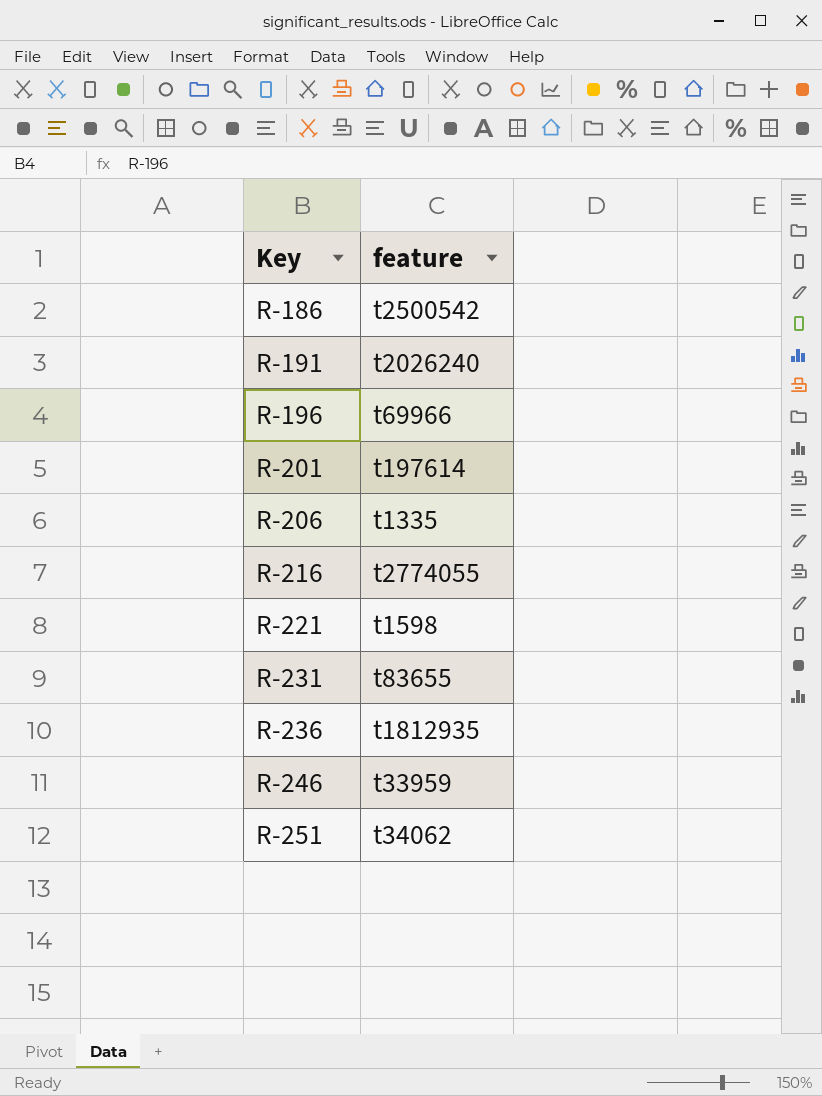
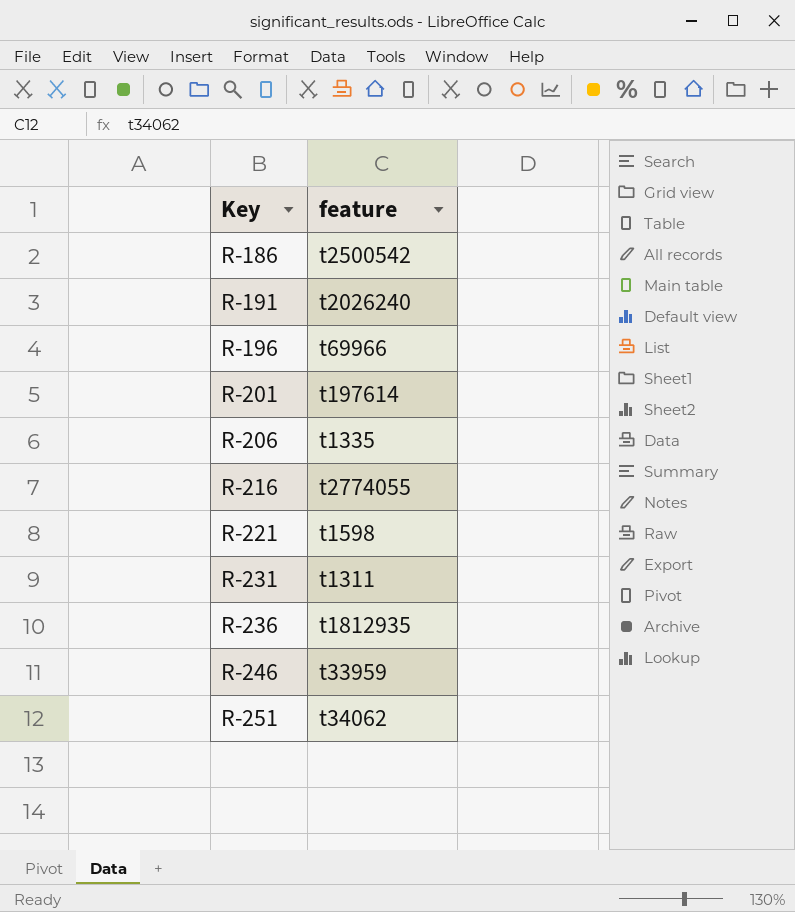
R-231 | feature: t83655 -> t1311

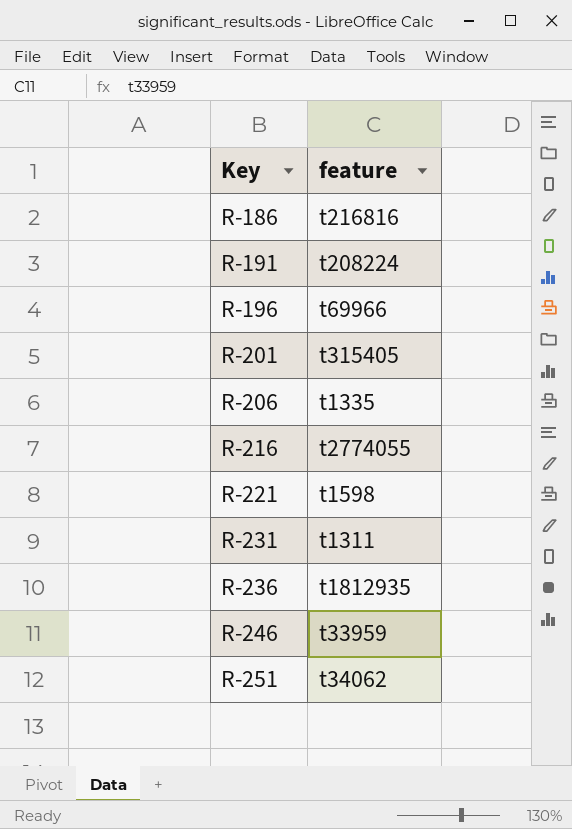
R-186 | feature: t2500542 -> t216816
R-191 | feature: t2026240 -> t208224
R-201 | feature: t197614 -> t315405

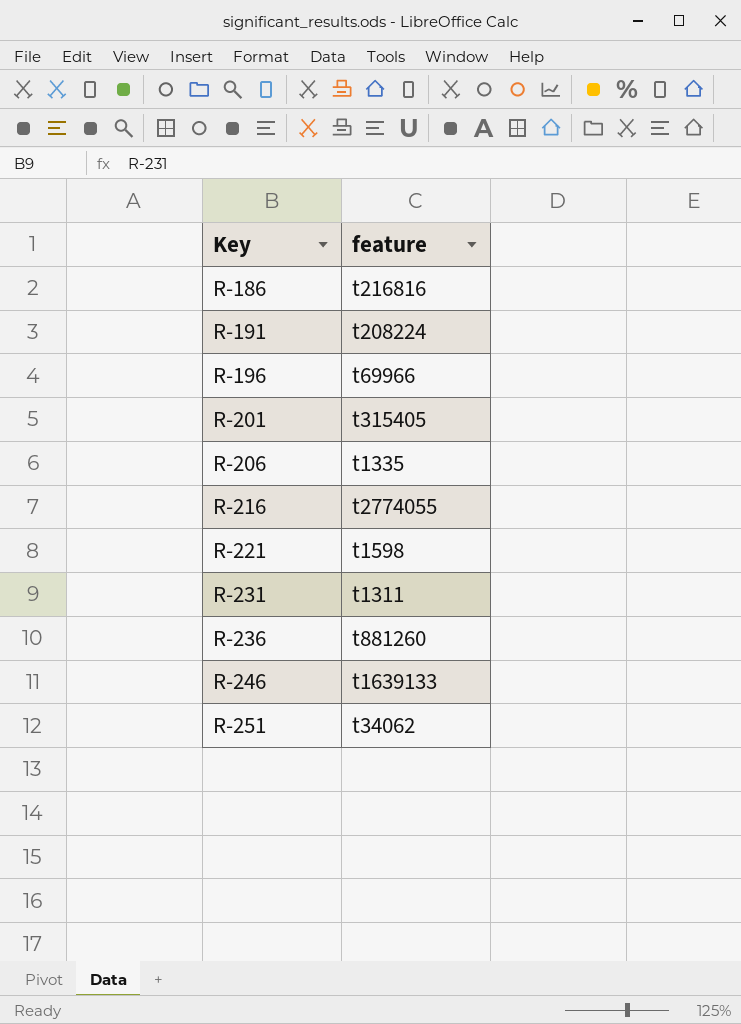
R-236 | feature: t1812935 -> t881260
R-246 | feature: t33959 -> t1639133

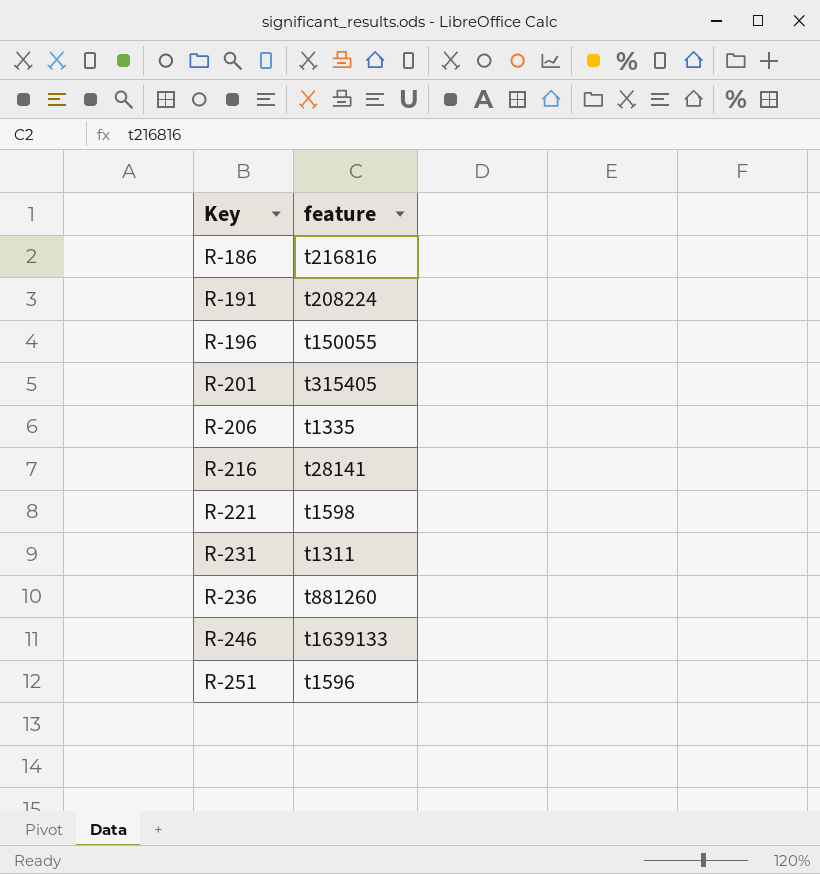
R-196 | feature: t69966 -> t150055
R-216 | feature: t2774055 -> t28141
R-251 | feature: t34062 -> t1596

